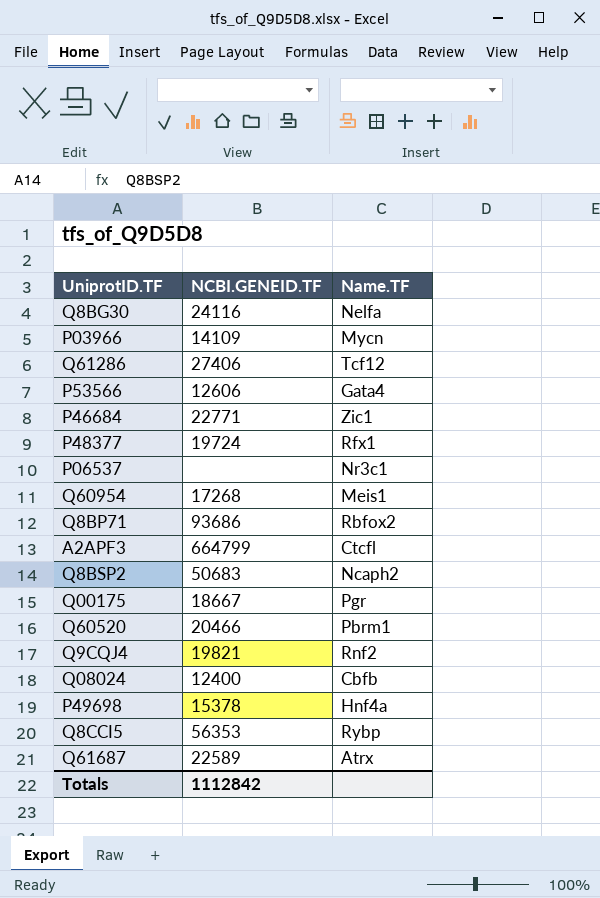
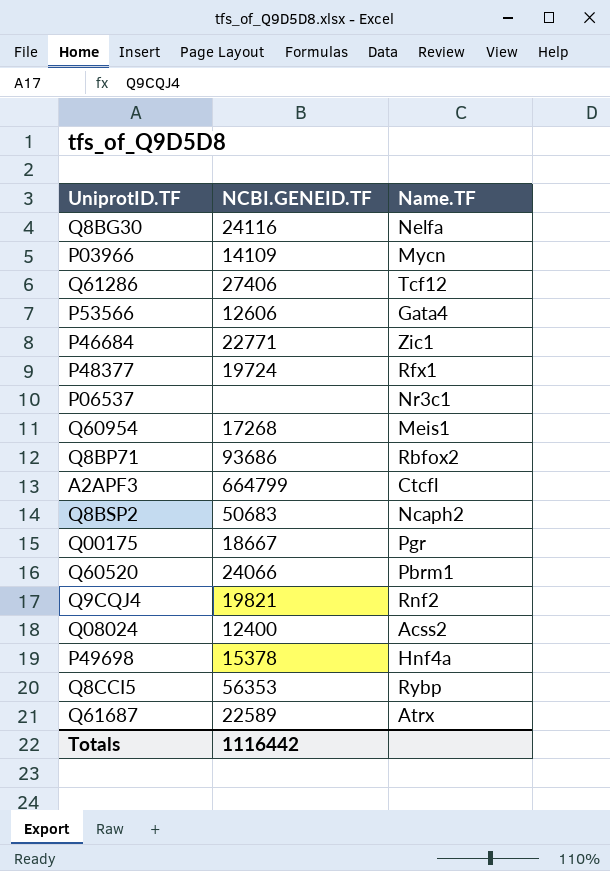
Q60520 | NCBI.GENEID.TF: 20466 -> 24066
Q08024 | Name.TF: Cbfb -> Acss2
Totals | NCBI.GENEID.TF: 1112842 -> 1116442

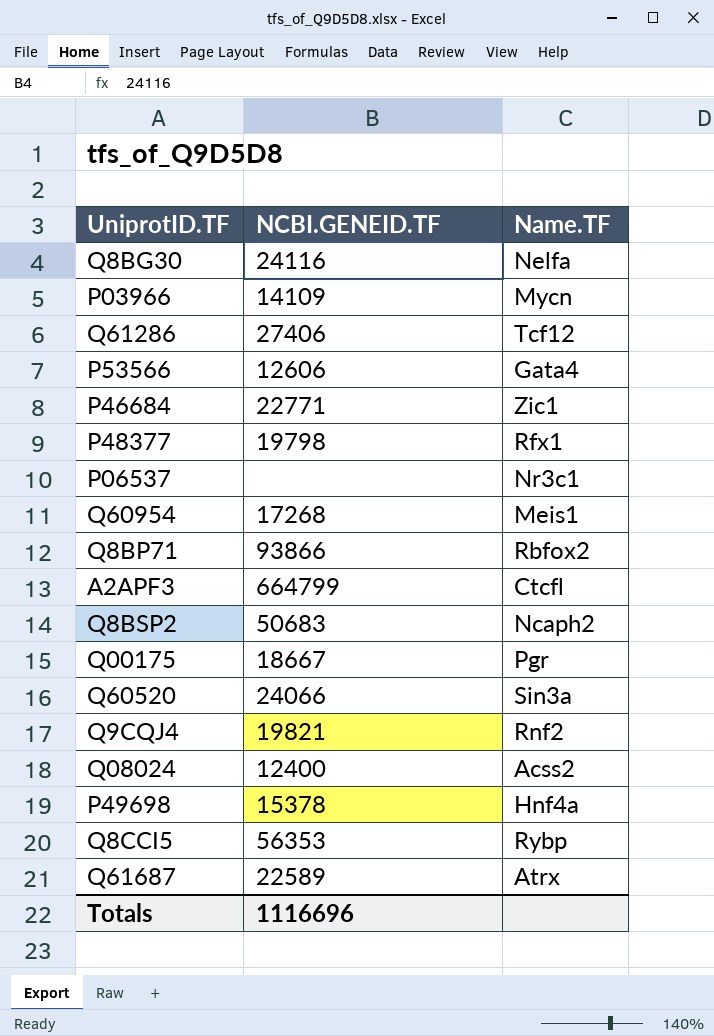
P48377 | NCBI.GENEID.TF: 19724 -> 19798
Q8BP71 | NCBI.GENEID.TF: 93686 -> 93866
Q60520 | Name.TF: Pbrm1 -> Sin3a
Totals | NCBI.GENEID.TF: 1116442 -> 1116696

